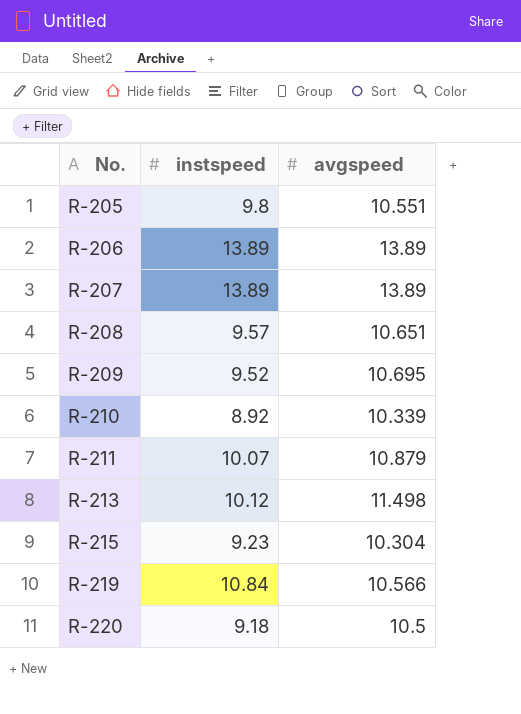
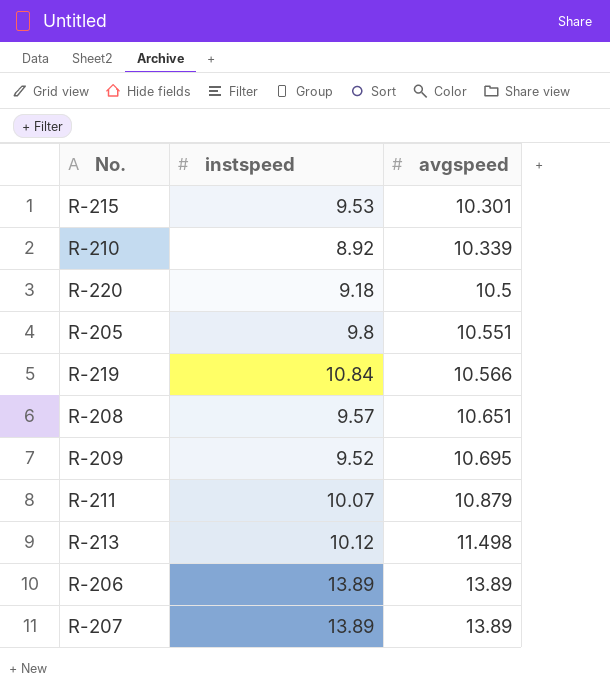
row order: No. ascending -> avgspeed ascending
R-215 | instspeed: 9.23 -> 9.53
R-215 | avgspeed: 10.304 -> 10.301

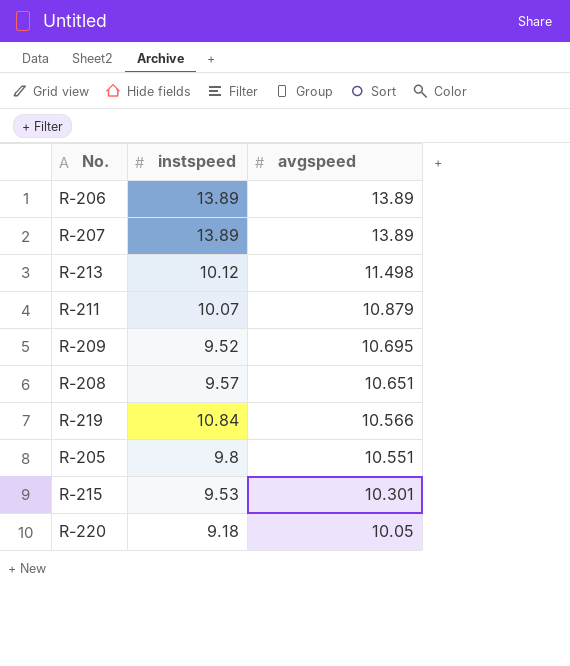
row order: avgspeed ascending -> avgspeed descending
row R-210: 8.92 | 10.339 -> none
R-220 | avgspeed: 10.5 -> 10.05

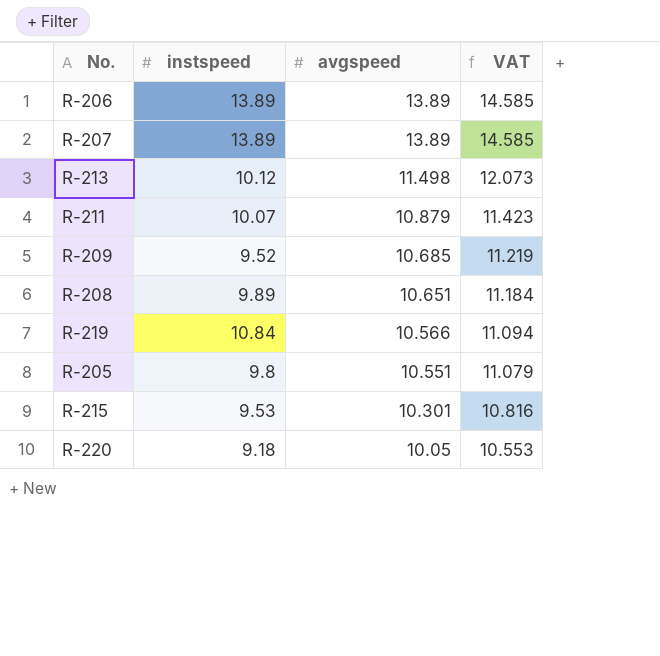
column VAT | formula: none -> [avgspeed] * 1.05
R-209 | avgspeed: 10.695 -> 10.685
R-208 | instspeed: 9.57 -> 9.89

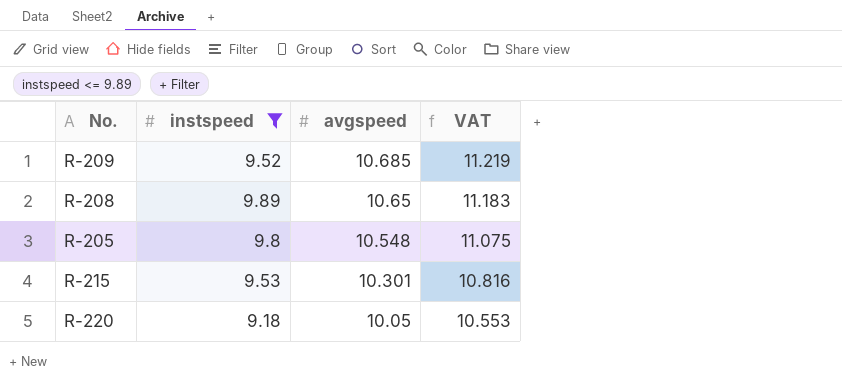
filter: none -> instspeed <= 9.89
R-208 | avgspeed: 10.651 -> 10.65
R-208 | VAT: 11.184 -> 11.183
R-205 | avgspeed: 10.551 -> 10.548
R-205 | VAT: 11.079 -> 11.075

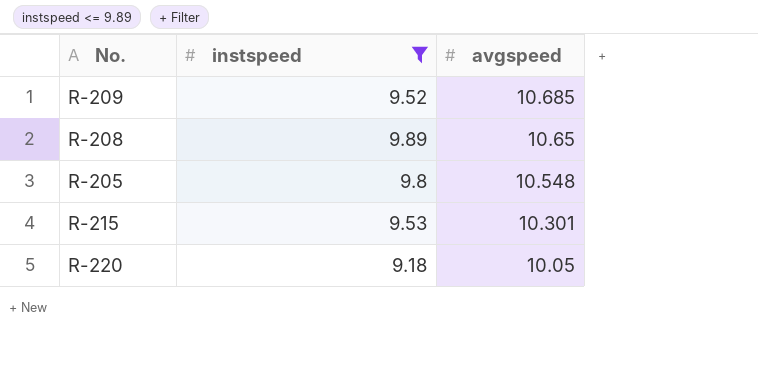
column VAT | formula: [avgspeed] * 1.05 -> none

